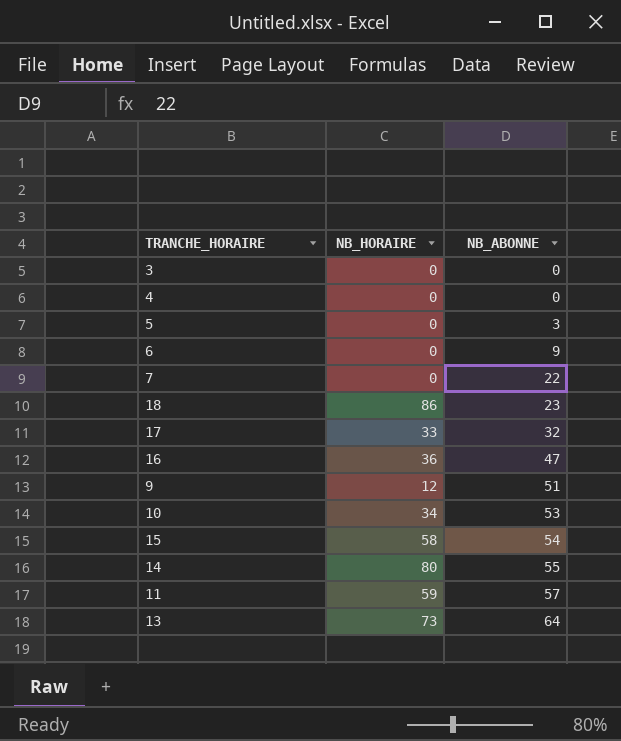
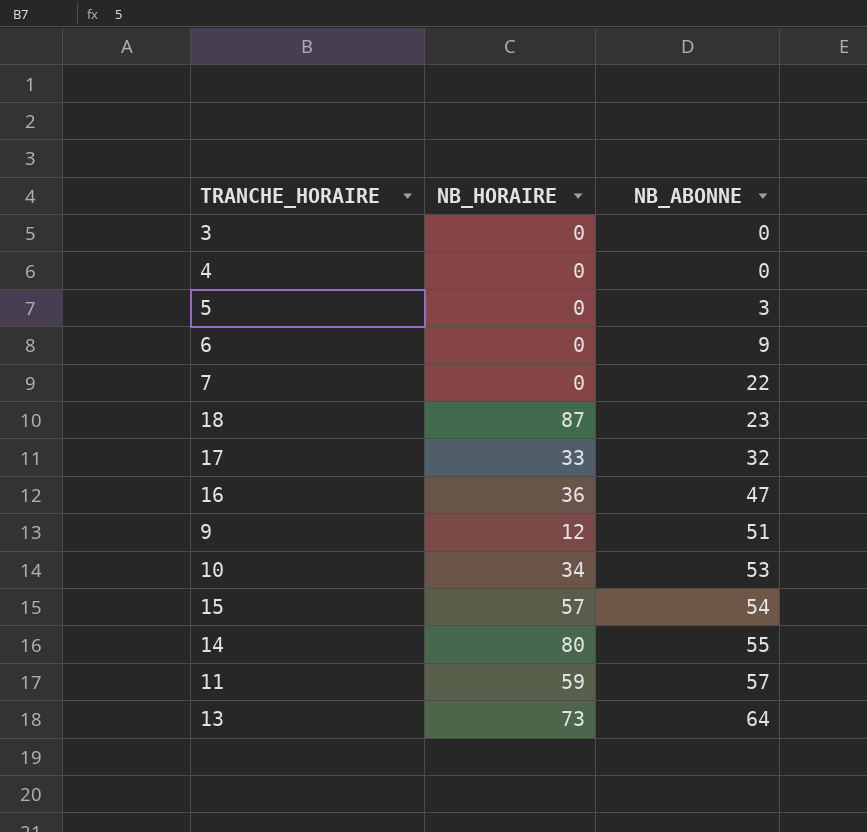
18 | NB_HORAIRE: 86 -> 87
15 | NB_HORAIRE: 58 -> 57

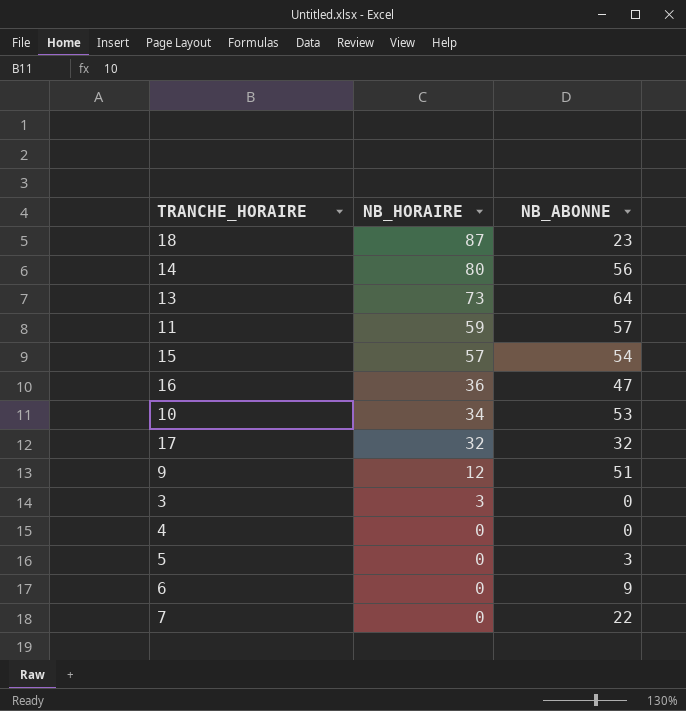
row order: NB_ABONNE ascending -> NB_HORAIRE descending
14 | NB_ABONNE: 55 -> 56
17 | NB_HORAIRE: 33 -> 32
3 | NB_HORAIRE: 0 -> 3

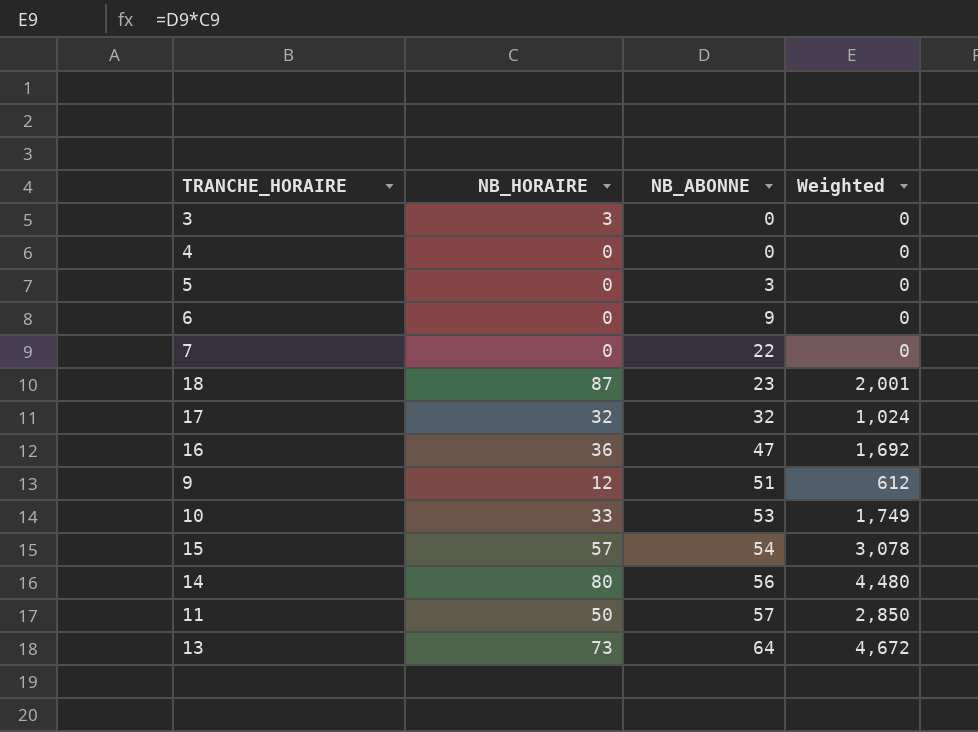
row order: NB_HORAIRE descending -> NB_ABONNE ascending
column Weighted | formula: none -> [NB_HORAIRE] * [NB_ABONNE]
10 | NB_HORAIRE: 34 -> 33
11 | NB_HORAIRE: 59 -> 50

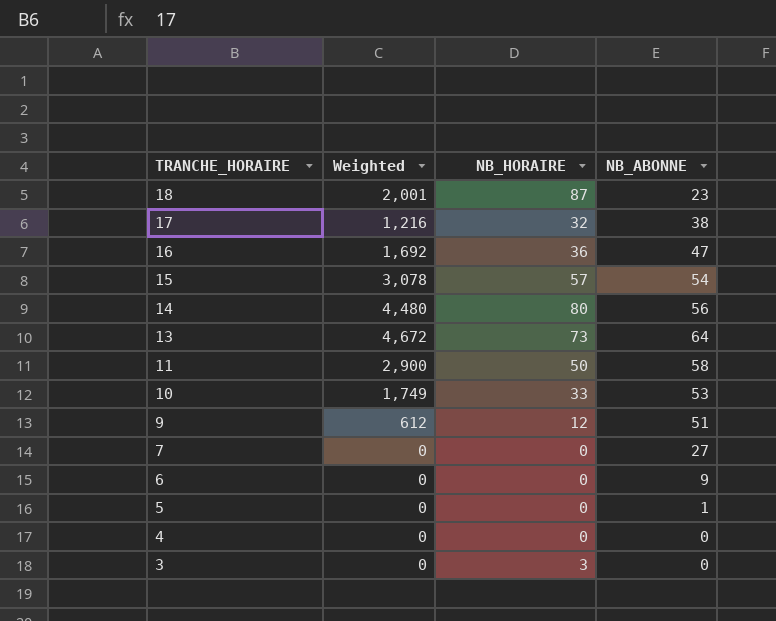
row order: NB_ABONNE ascending -> TRANCHE_HORAIRE descending
column Weighted | position: 4 -> 2
17 | Weighted: 1,024 -> 1,216
17 | NB_ABONNE: 32 -> 38
11 | Weighted: 2,850 -> 2,900
11 | NB_ABONNE: 57 -> 58
7 | NB_ABONNE: 22 -> 27
5 | NB_ABONNE: 3 -> 1

